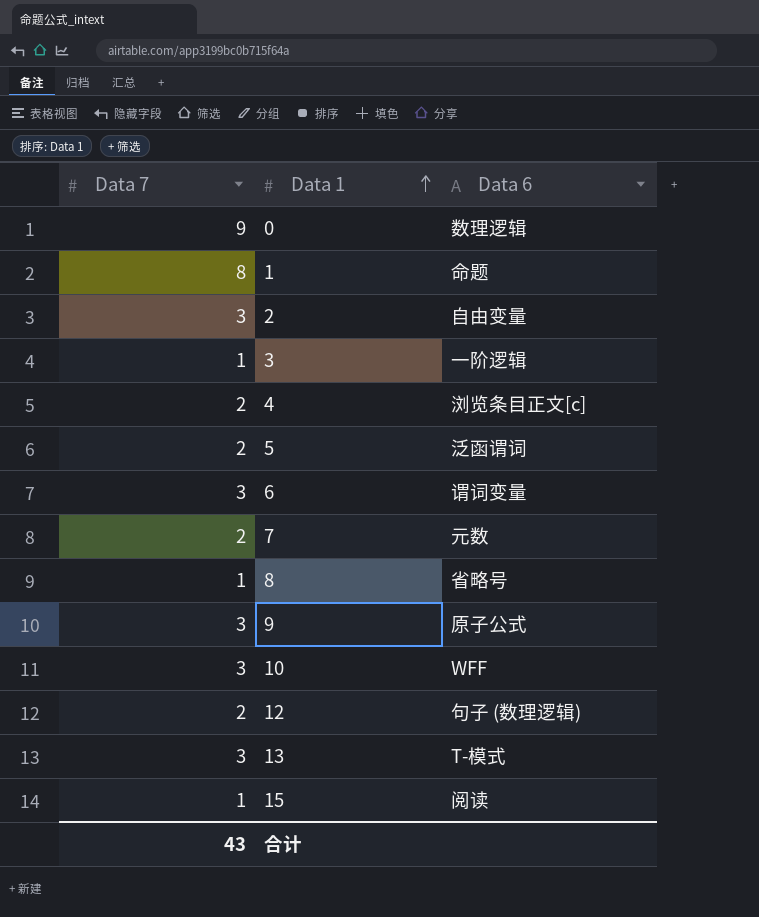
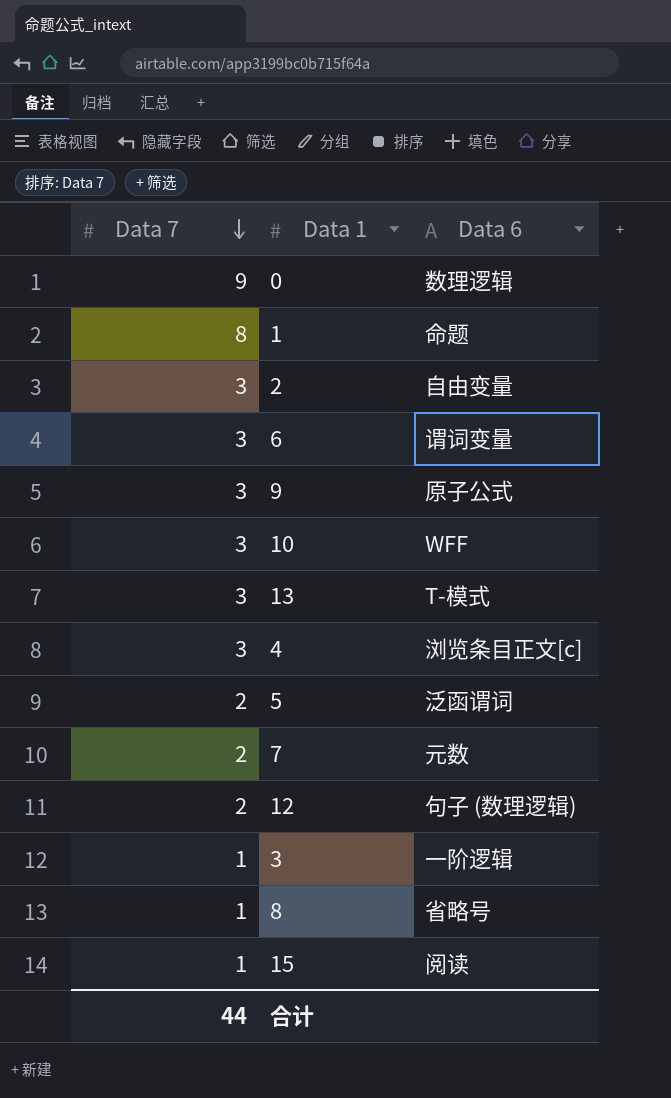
row order: Data 1 ascending -> Data 7 descending
4 | Data 7: 2 -> 3
合计 | Data 7: 43 -> 44

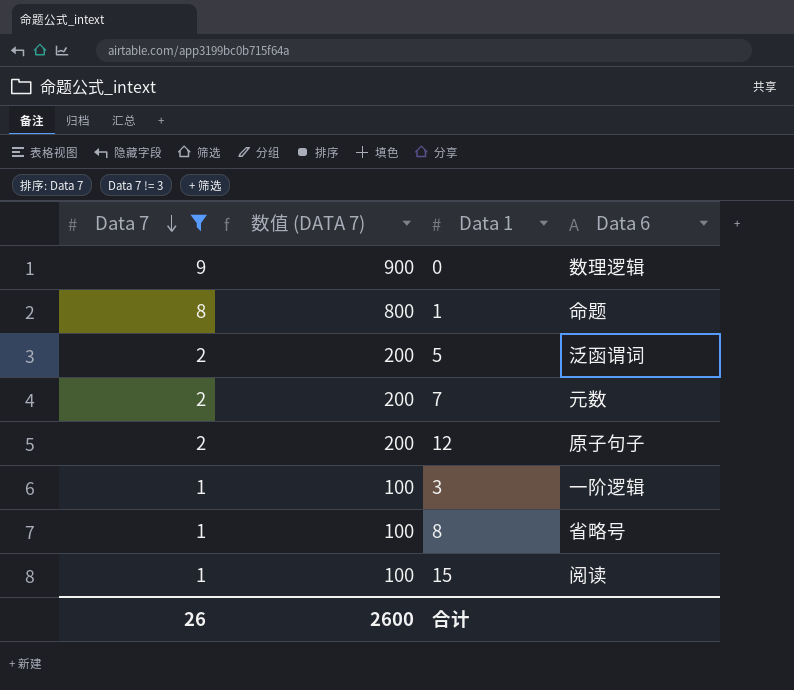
filter: none -> Data 7 != 3
column 数值 (DATA 7) | formula: none -> [Data 7] * 100
12 | Data 6: 句子 (数理逻辑) -> 原子句子
合计 | Data 7: 44 -> 26

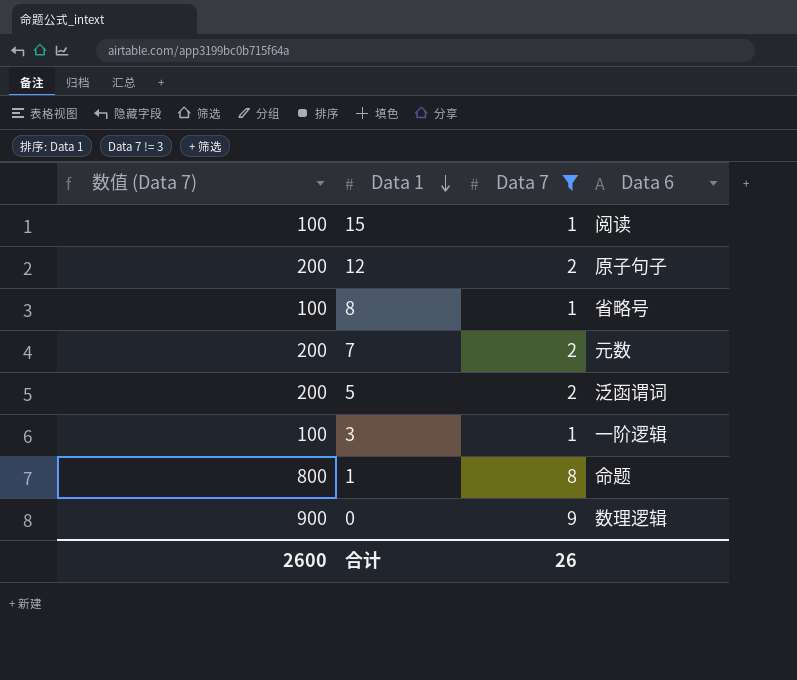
row order: Data 7 descending -> Data 1 descending
column name: 数值 (DATA 7) -> 数值 (Data 7)
column Data 7 | position: 1 -> 3

